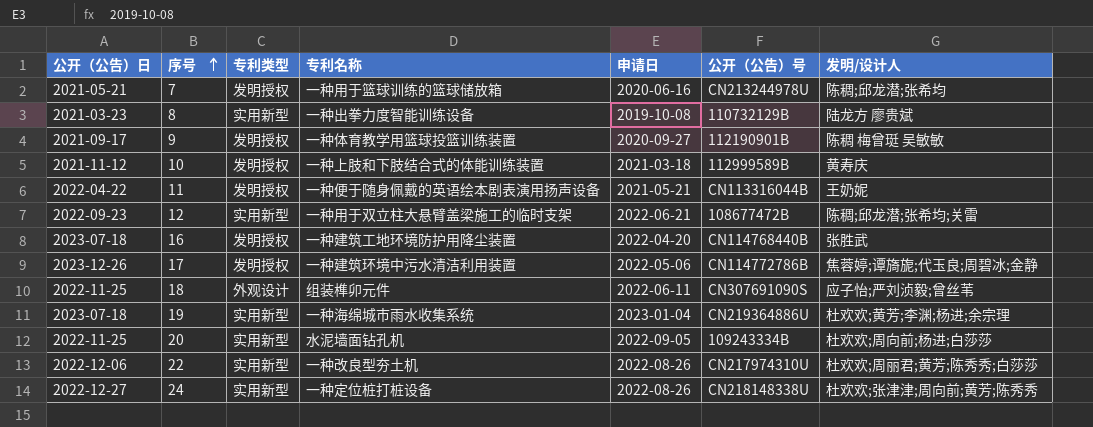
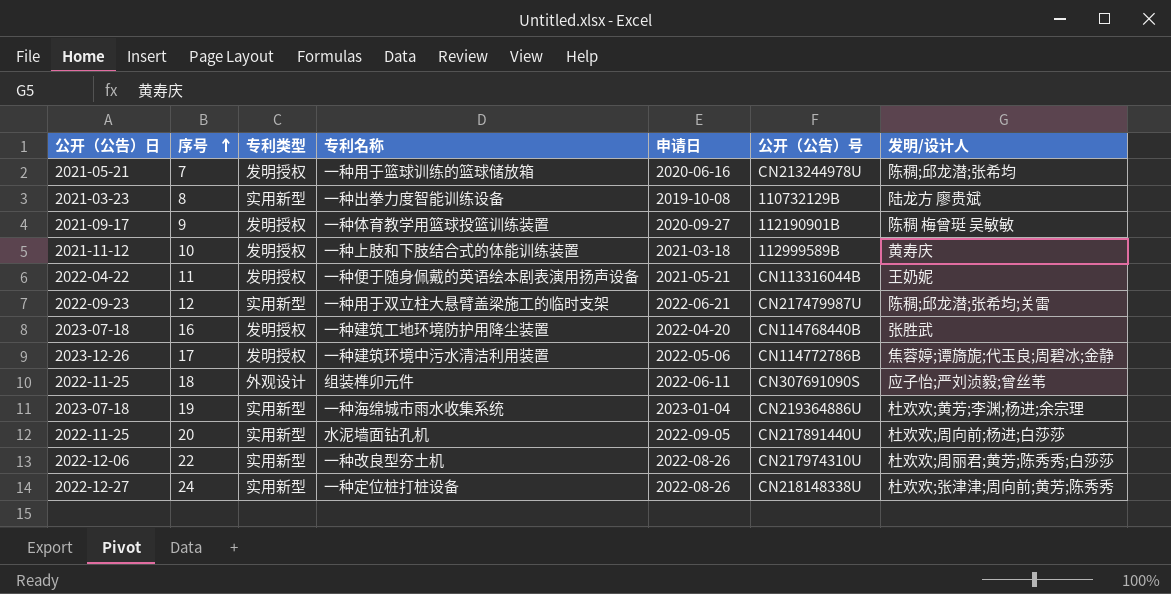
12 | 公开（公告）号: 108677472B -> CN217479987U
20 | 公开（公告）号: 109243334B -> CN217891440U

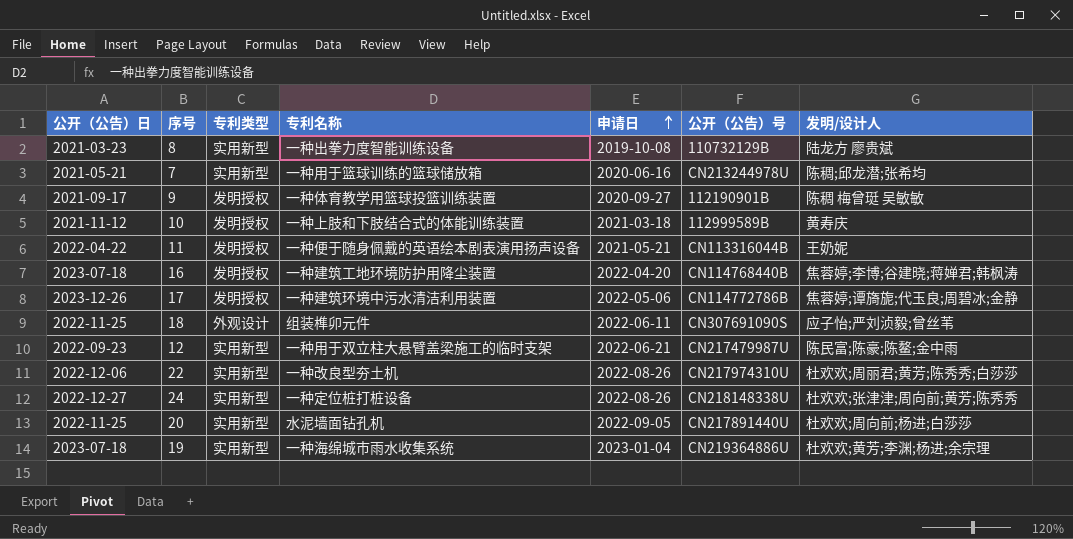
row order: 序号 ascending -> 申请日 ascending
7 | 专利类型: 发明授权 -> 实用新型
16 | 发明/设计人: 张胜武 -> 焦蓉婷;李博;谷建晓;蒋婵君;韩枫涛
12 | 发明/设计人: 陈稠;邱龙潜;张希均;关雷 -> 陈民富;陈豪;陈鳌;金中雨

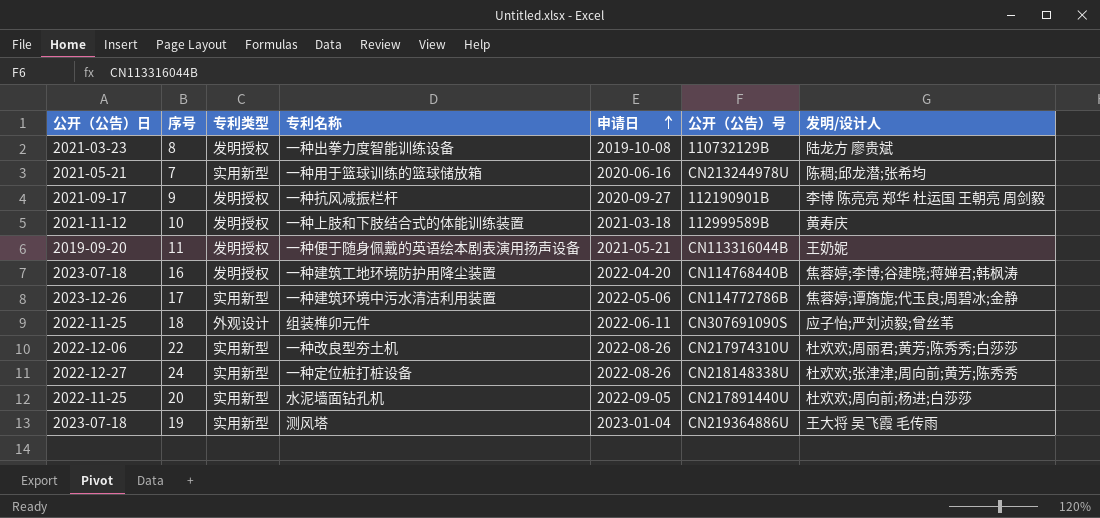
row 12: 2022-09-23 | 实用新型 | 一种用于双立柱大悬臂盖梁施工的临时支架 | 2022-06-21 | CN217479987U | 陈民富;陈豪;陈鳌;金中雨 -> none
8 | 专利类型: 实用新型 -> 发明授权
9 | 专利名称: 一种体育教学用篮球投篮训练装置 -> 一种抗风减振栏杆
9 | 发明/设计人: 陈稠 梅曾珽 吴敏敏 -> 李博 陈亮亮 郑华 杜运国 王朝亮 周剑毅
11 | 公开（公告）日: 2022-04-22 -> 2019-09-20
17 | 专利类型: 发明授权 -> 实用新型
19 | 专利名称: 一种海绵城市雨水收集系统 -> 测风塔
19 | 发明/设计人: 杜欢欢;黄芳;李渊;杨进;余宗理 -> 王大将 吴飞霞 毛传雨

